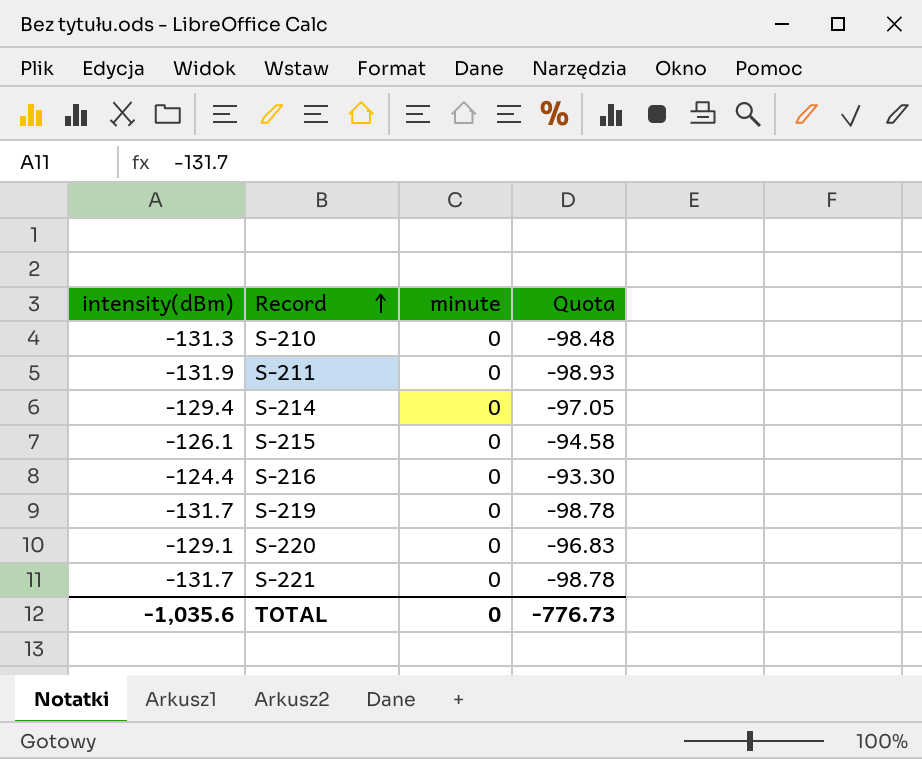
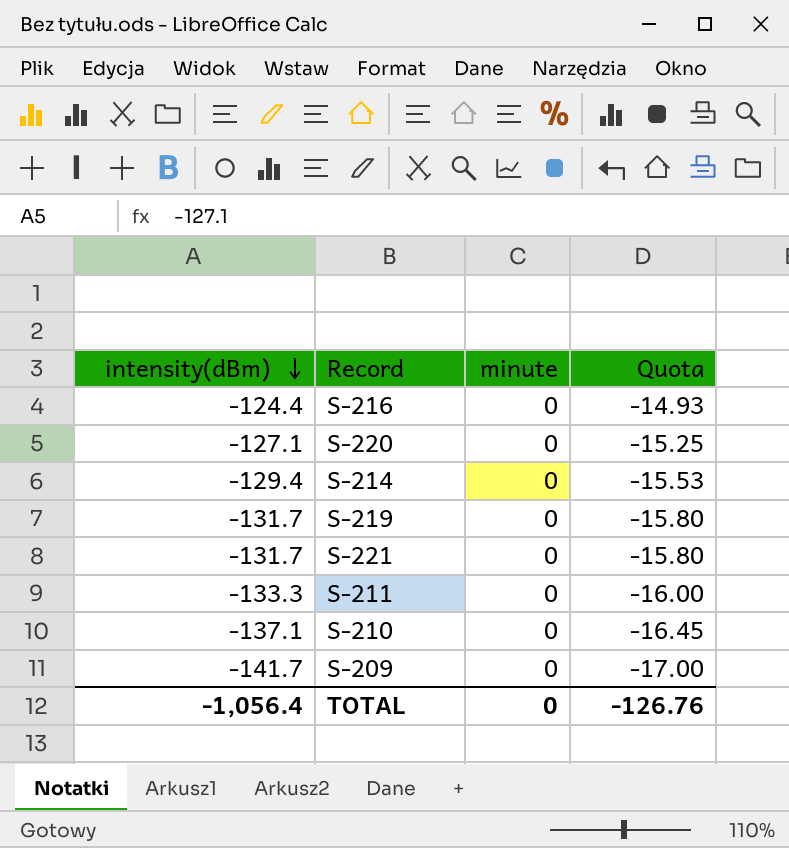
row order: Record ascending -> intensity(dBm) descending
column Quota | formula: [intensity(dBm)] * 0.75 -> [intensity(dBm)] * 0.12
row S-215: -126.1 | 0 | -94.58 -> none
S-220 | intensity(dBm): -129.1 -> -127.1
S-211 | intensity(dBm): -131.9 -> -133.3
S-210 | intensity(dBm): -131.3 -> -137.1
row S-209: none -> -141.7 | 0 | -17.00
TOTAL | intensity(dBm): -1,035.6 -> -1,056.4
TOTAL | Quota: -776.73 -> -126.76

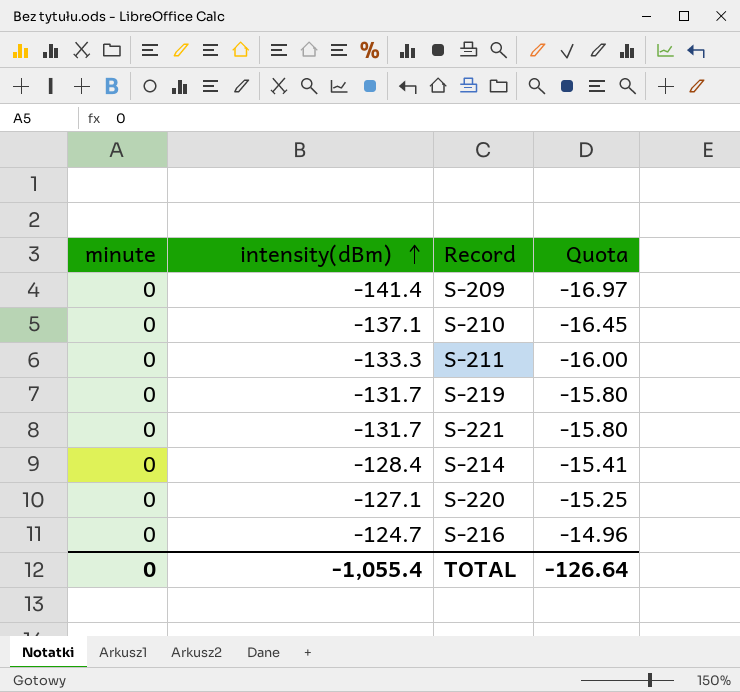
row order: intensity(dBm) descending -> intensity(dBm) ascending
column minute | position: 3 -> 1
S-209 | intensity(dBm): -141.7 -> -141.4
S-209 | Quota: -17.00 -> -16.97
S-214 | intensity(dBm): -129.4 -> -128.4
S-214 | Quota: -15.53 -> -15.41
S-216 | intensity(dBm): -124.4 -> -124.7
S-216 | Quota: -14.93 -> -14.96
TOTAL | intensity(dBm): -1,056.4 -> -1,055.4
TOTAL | Quota: -126.76 -> -126.64

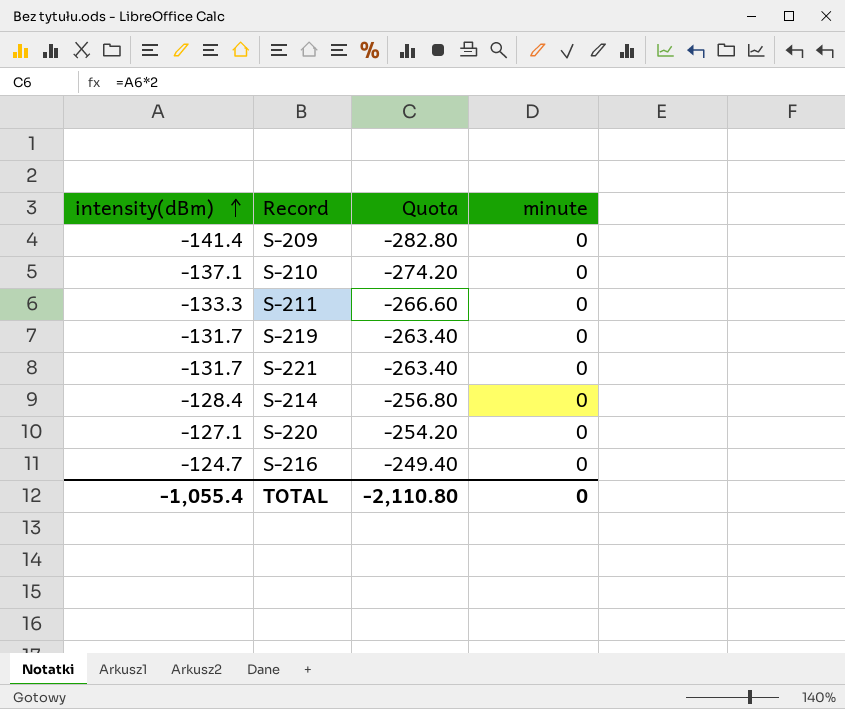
column Quota | formula: [intensity(dBm)] * 0.12 -> [intensity(dBm)] * 2
column minute | position: 1 -> 4
TOTAL | Quota: -126.64 -> -2,110.80

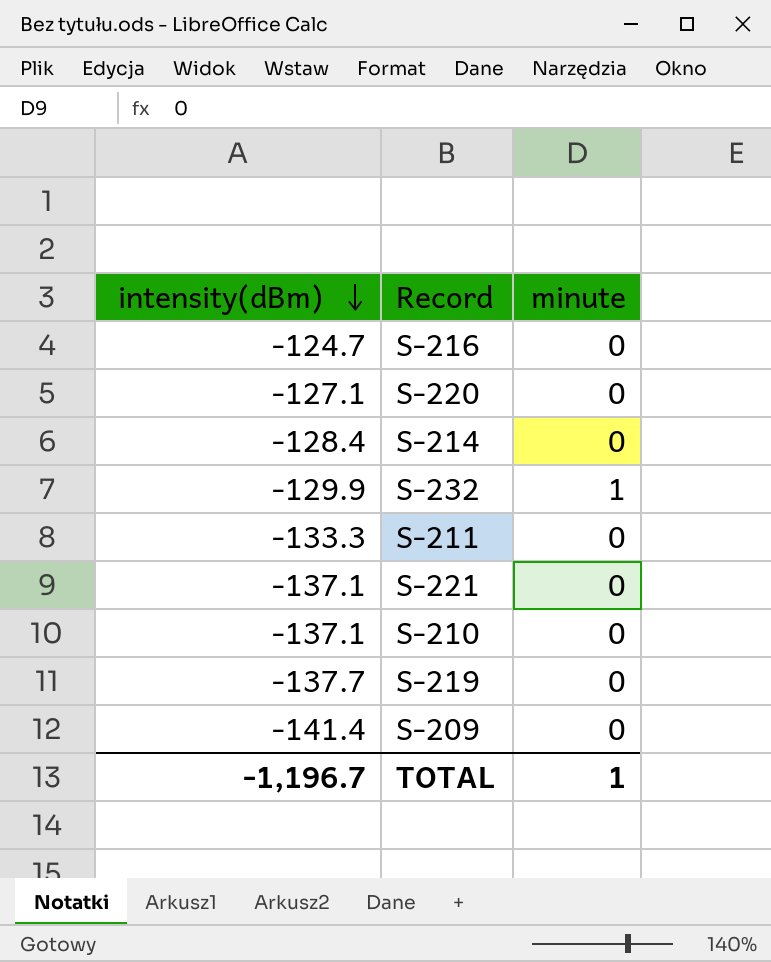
row order: intensity(dBm) ascending -> intensity(dBm) descending
column Quota | formula: [intensity(dBm)] * 2 -> none
row S-232: none -> -129.9 | 1
S-221 | intensity(dBm): -131.7 -> -137.1
S-219 | intensity(dBm): -131.7 -> -137.7
TOTAL | intensity(dBm): -1,055.4 -> -1,196.7
TOTAL | minute: 0 -> 1

